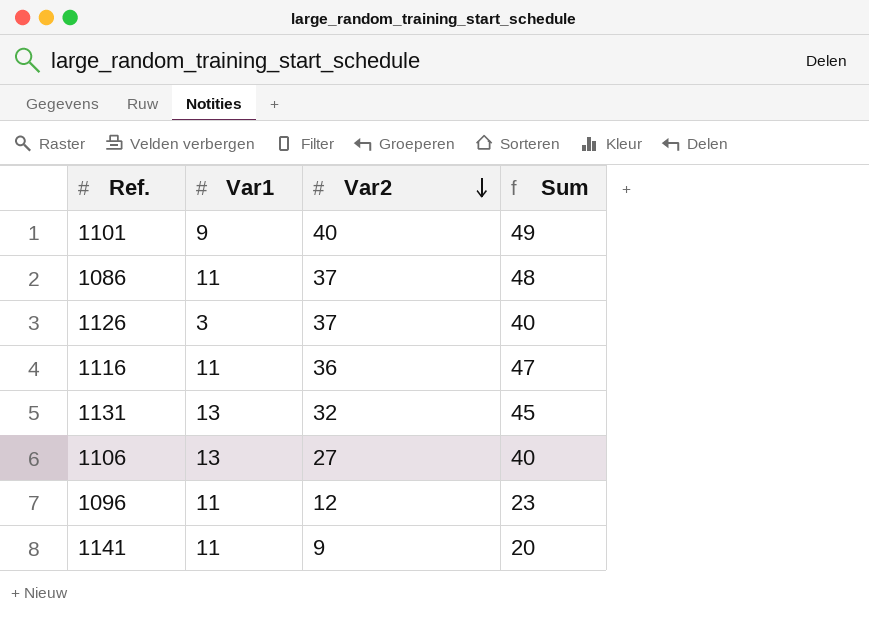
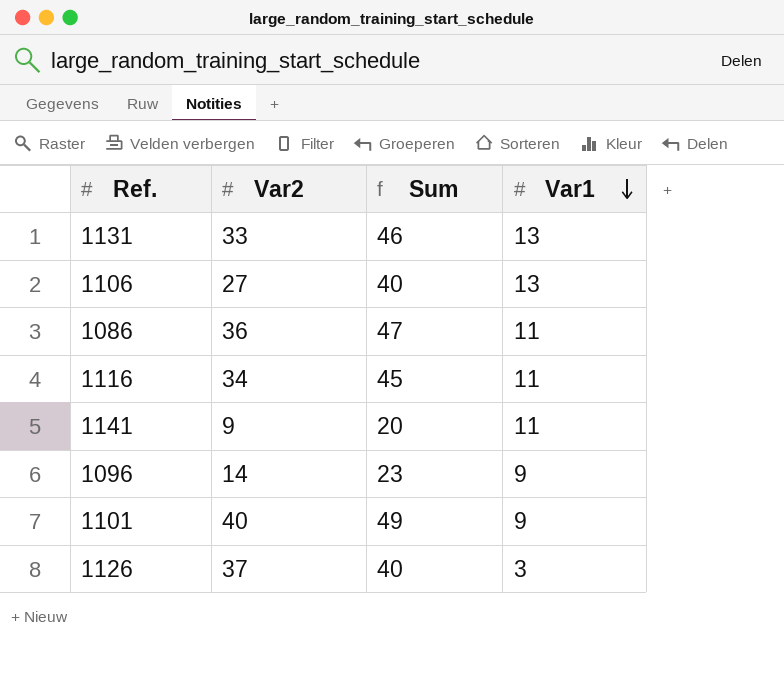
row order: Var2 descending -> Var1 descending
column Var1 | position: 2 -> 4
1131 | Var2: 32 -> 33
1131 | Sum: 45 -> 46
1086 | Var2: 37 -> 36
1086 | Sum: 48 -> 47
1116 | Var2: 36 -> 34
1116 | Sum: 47 -> 45
1096 | Var2: 12 -> 14
1096 | Var1: 11 -> 9

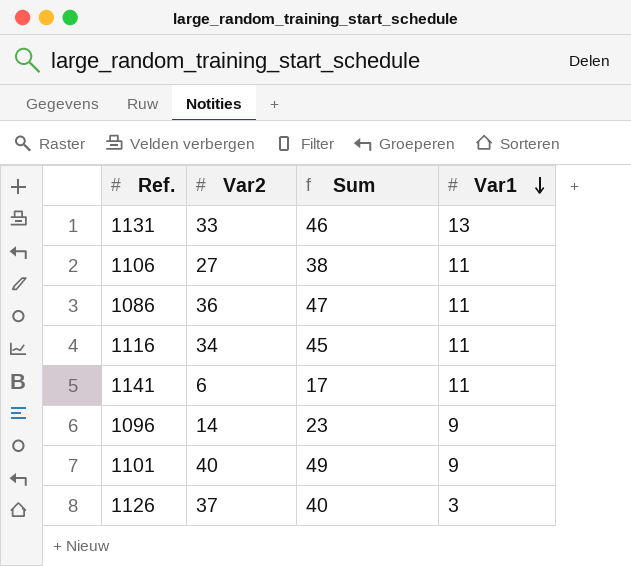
1106 | Sum: 40 -> 38
1106 | Var1: 13 -> 11
1141 | Var2: 9 -> 6
1141 | Sum: 20 -> 17

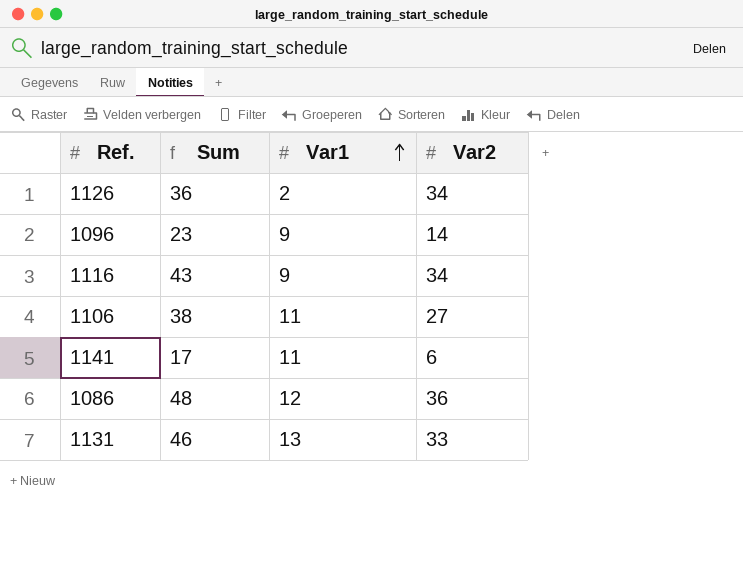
row order: Var1 descending -> Var1 ascending
column Var2 | position: 2 -> 4
row 1101: 40 | 49 | 9 -> none
1126 | Sum: 40 -> 36
1126 | Var1: 3 -> 2
1126 | Var2: 37 -> 34
1116 | Sum: 45 -> 43
1116 | Var1: 11 -> 9
1086 | Sum: 47 -> 48
1086 | Var1: 11 -> 12

